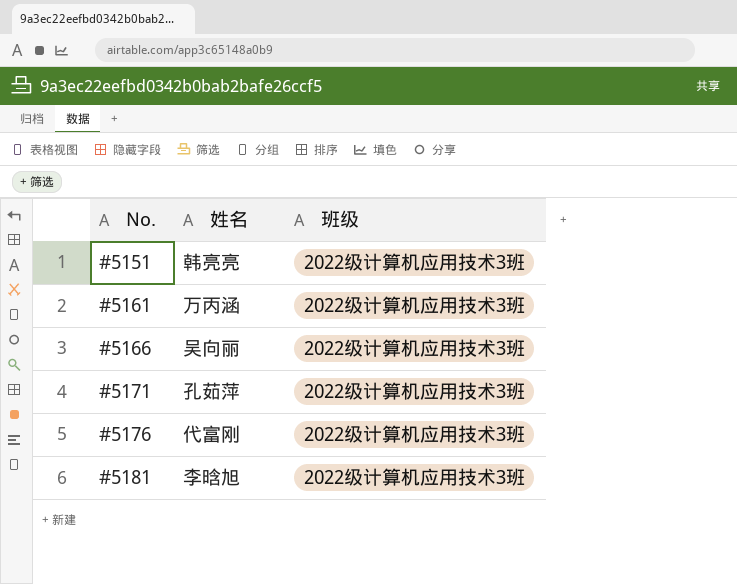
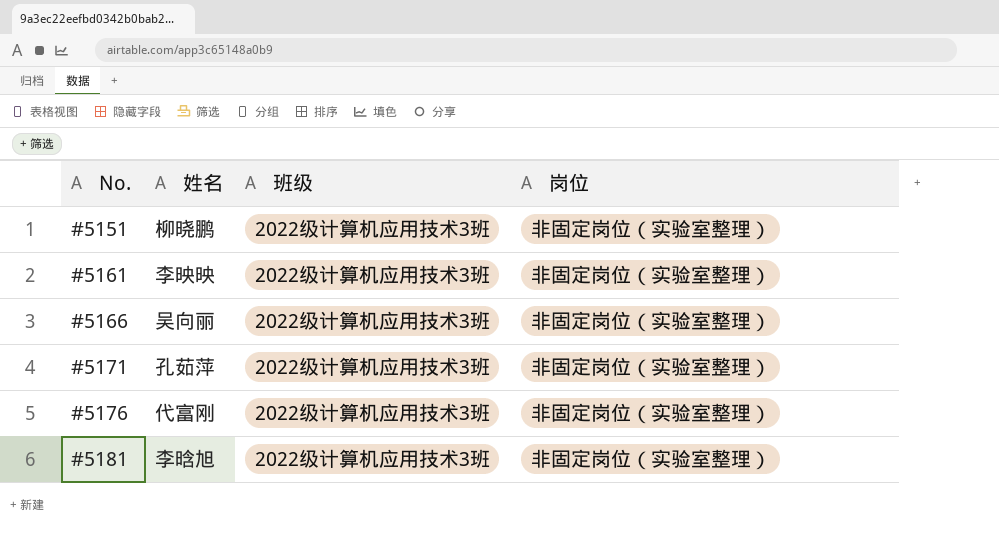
column 岗位 | position: none -> 4
#5151 | 姓名: 韩亮亮 -> 柳晓鹏
#5161 | 姓名: 万丙涵 -> 李映映

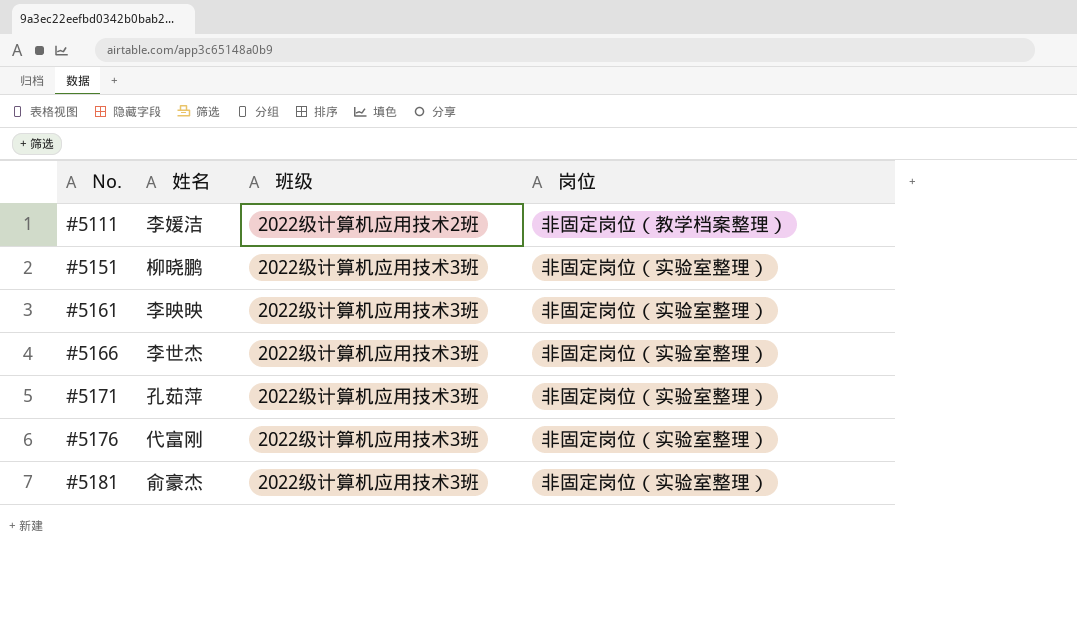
row #5111: none -> 李媛洁 | 2022级计算机应用技术2班 | 非固定岗位（教学档案整理）
#5166 | 姓名: 吴向丽 -> 李世杰
#5181 | 姓名: 李晗旭 -> 俞豪杰

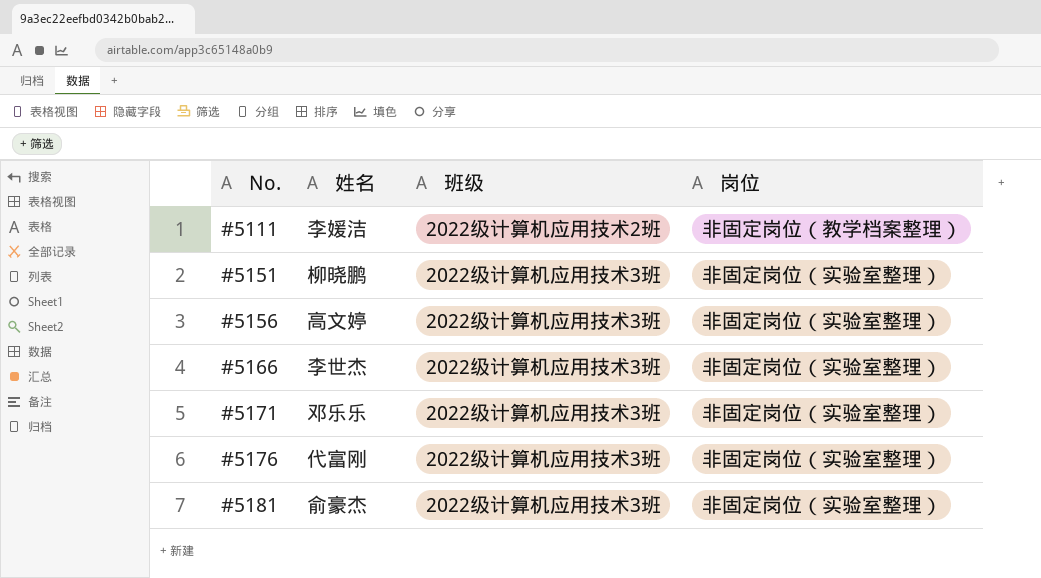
row #5161: 李映映 | 2022级计算机应用技术3班 | 非固定岗位（实验室整理） -> none
row #5156: none -> 高文婷 | 2022级计算机应用技术3班 | 非固定岗位（实验室整理）
#5171 | 姓名: 孔茹萍 -> 邓乐乐

